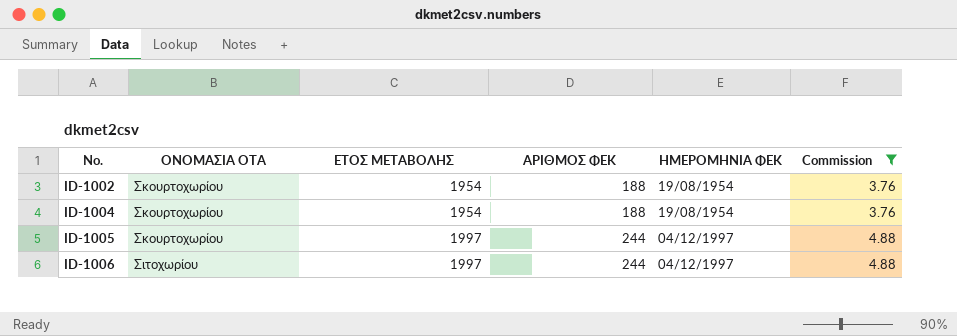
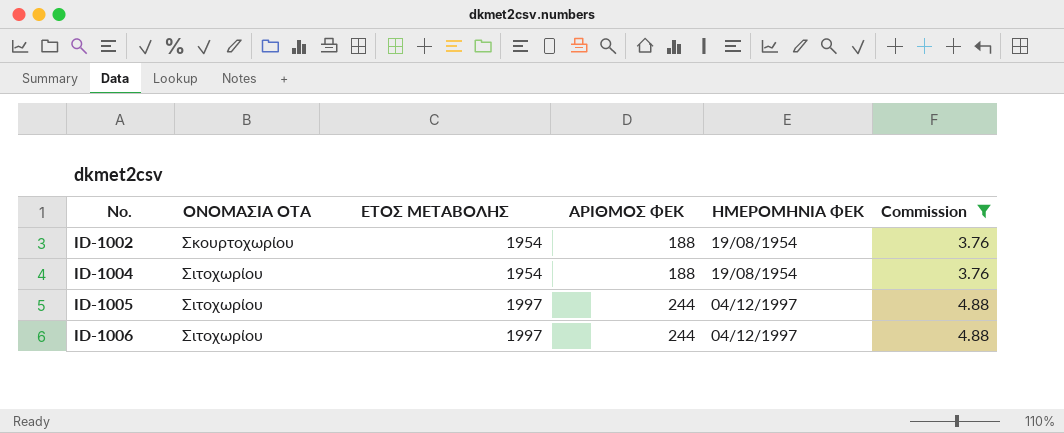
ID-1004 | ΟΝΟΜΑΣΙΑ ΟΤΑ: Σκουρτοχωρίου -> Σιτοχωρίου
ID-1005 | ΟΝΟΜΑΣΙΑ ΟΤΑ: Σκουρτοχωρίου -> Σιτοχωρίου

